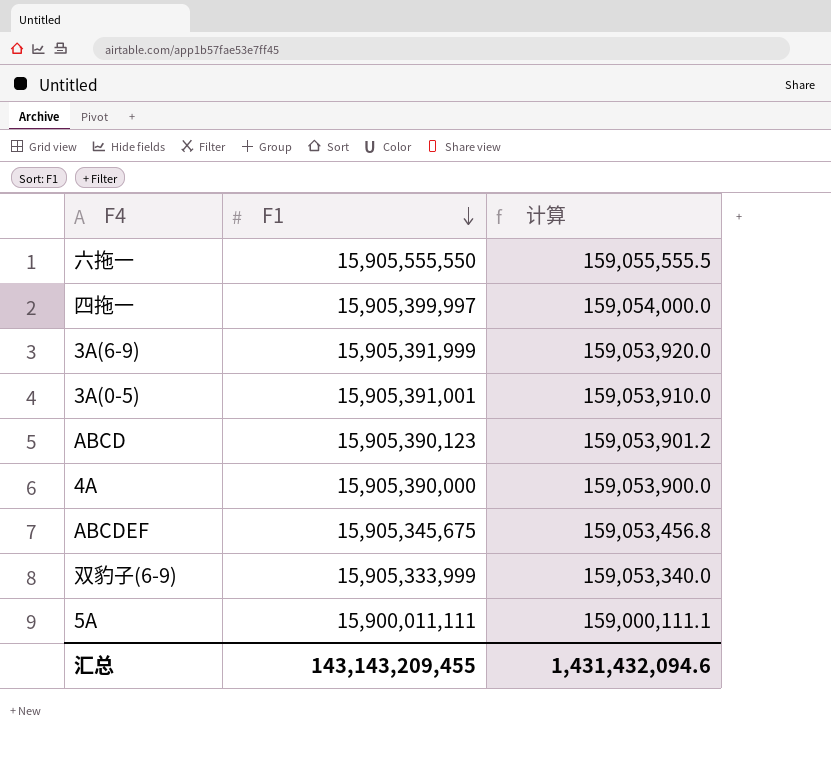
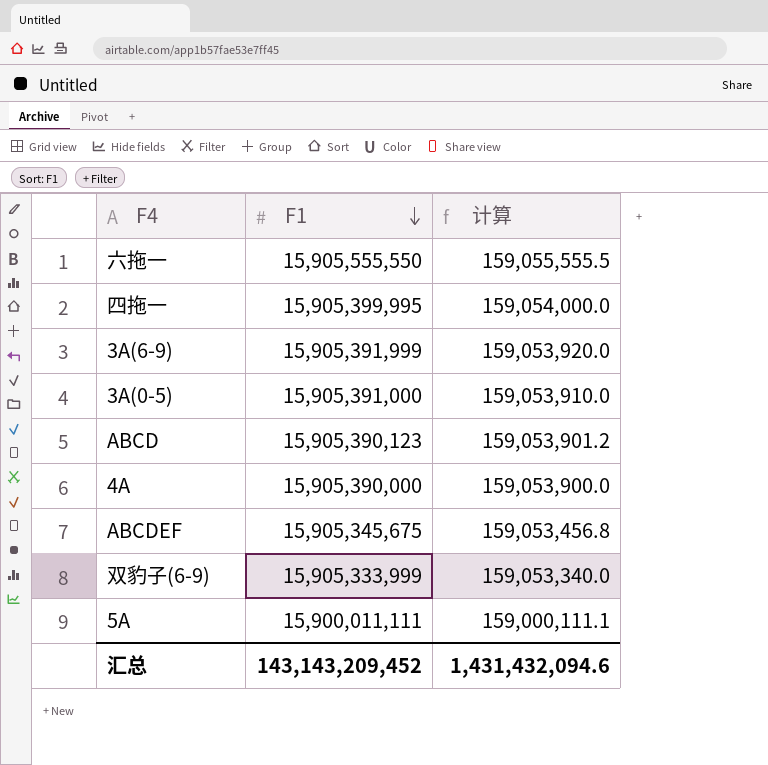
四拖一 | F1: 15,905,399,997 -> 15,905,399,995
3A(0-5) | F1: 15,905,391,001 -> 15,905,391,000
汇总 | F1: 143,143,209,455 -> 143,143,209,452

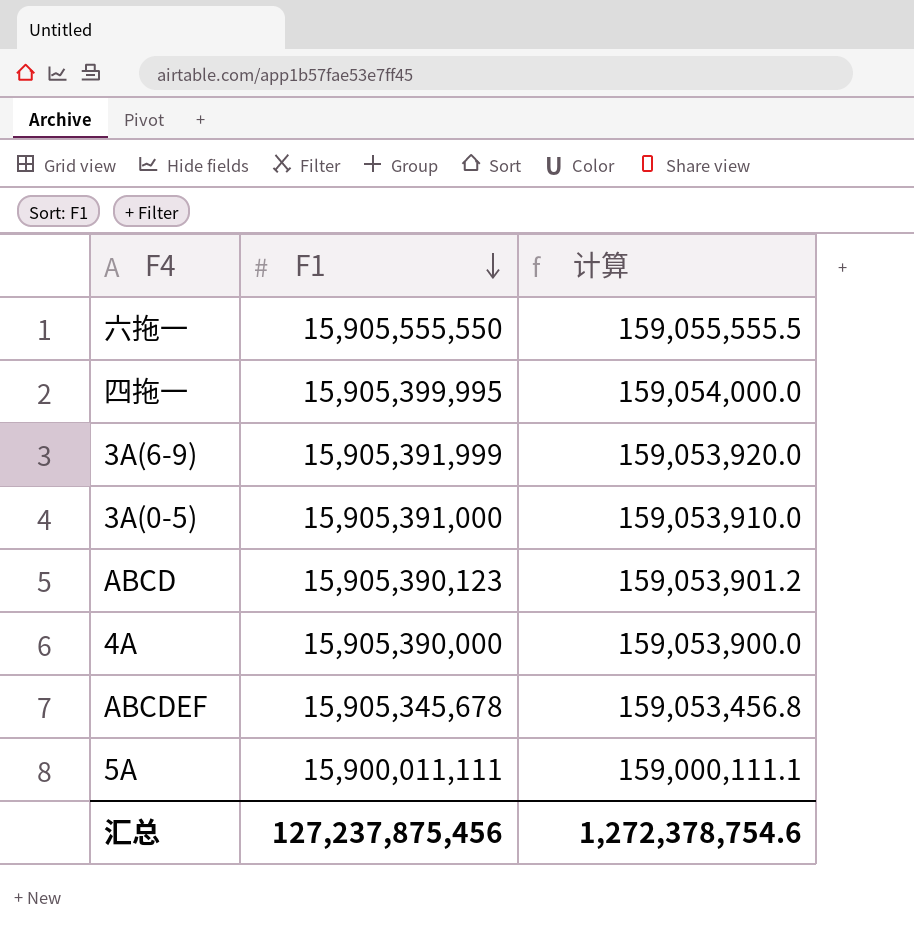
row 双豹子(6-9): 15,905,333,999 | 159,053,340.0 -> none
ABCDEF | F1: 15,905,345,675 -> 15,905,345,678
汇总 | F1: 143,143,209,452 -> 127,237,875,456
汇总 | 计算: 1,431,432,094.6 -> 1,272,378,754.6

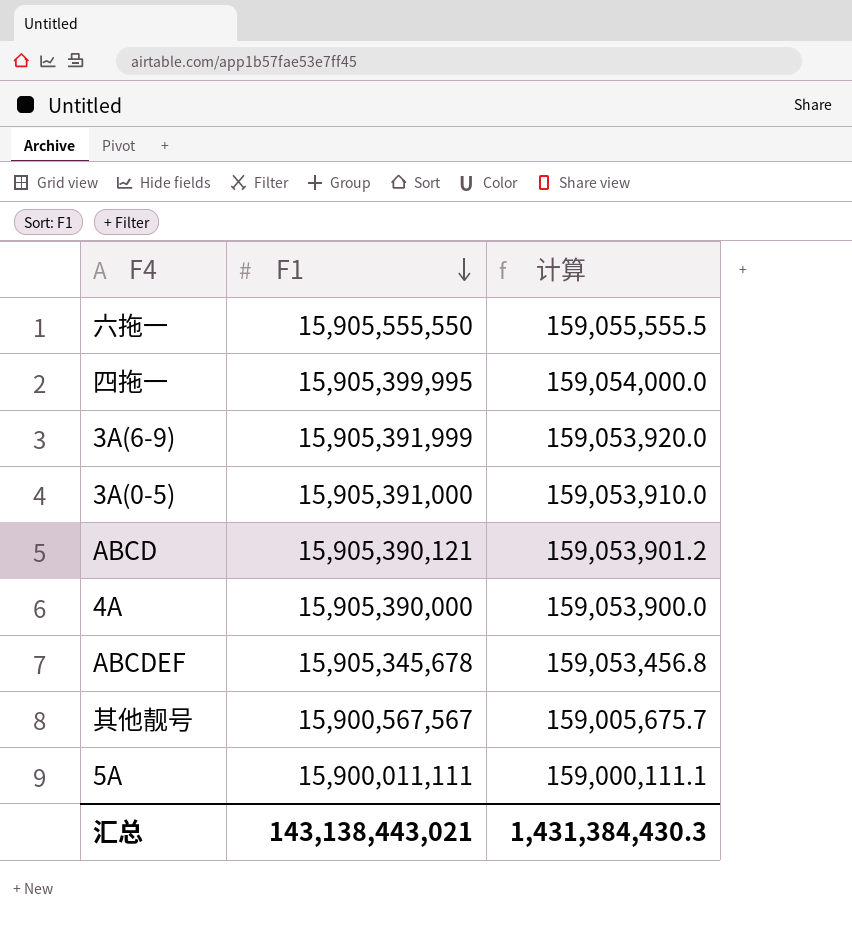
ABCD | F1: 15,905,390,123 -> 15,905,390,121
row 其他靓号: none -> 15,900,567,567 | 159,005,675.7
汇总 | F1: 127,237,875,456 -> 143,138,443,021
汇总 | 计算: 1,272,378,754.6 -> 1,431,384,430.3

